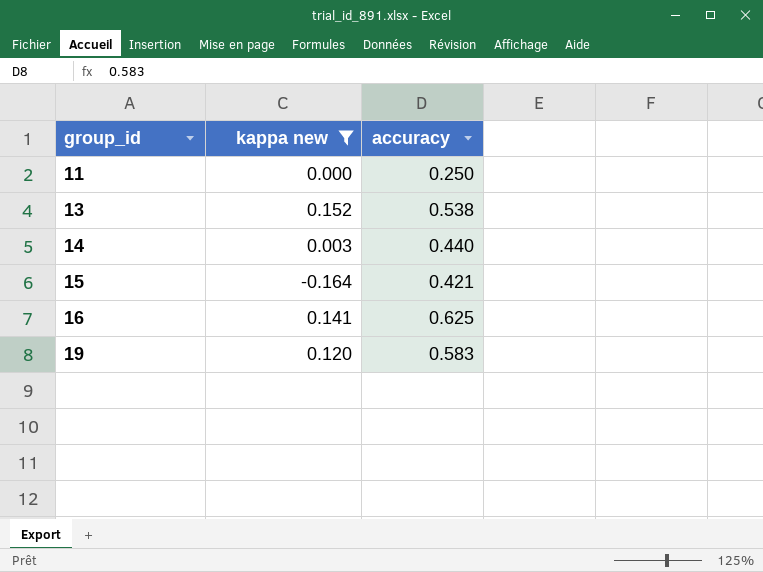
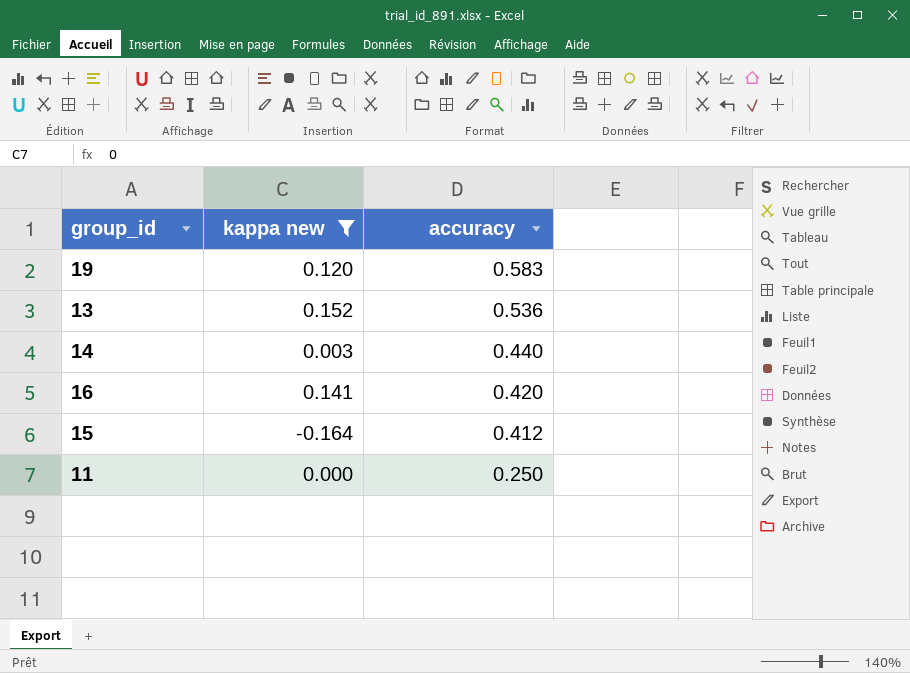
row order: group_id ascending -> accuracy descending
13 | accuracy: 0.538 -> 0.536
16 | accuracy: 0.625 -> 0.420
15 | accuracy: 0.421 -> 0.412

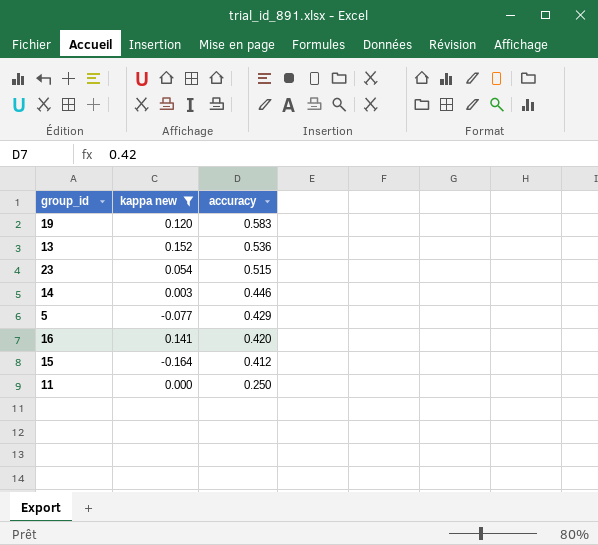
row 23: none -> 0.054 | 0.515
14 | accuracy: 0.440 -> 0.446
row 5: none -> -0.077 | 0.429

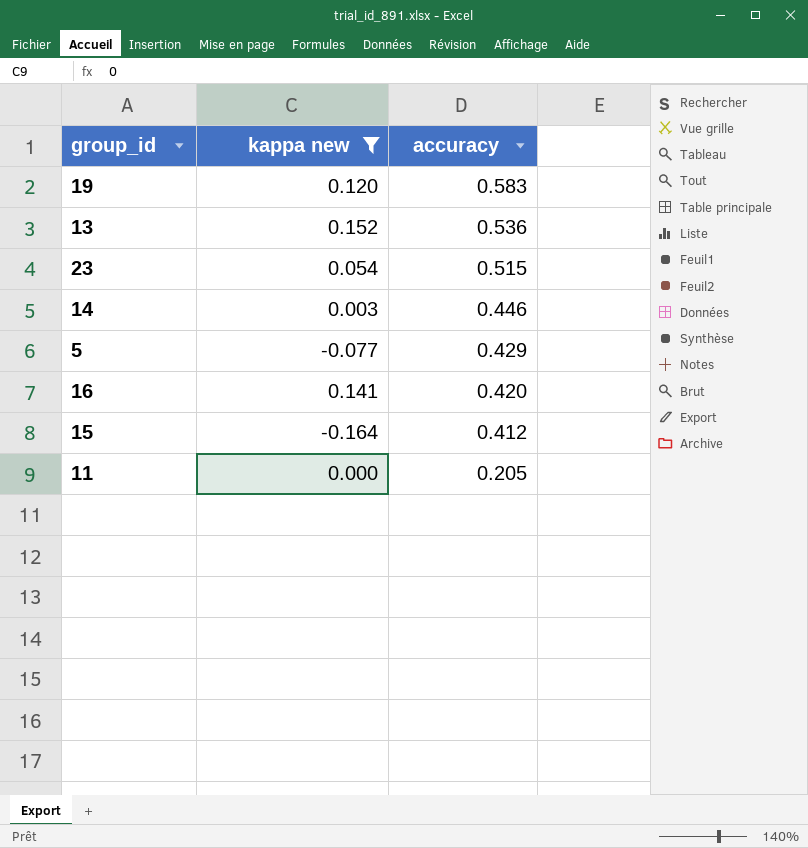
11 | accuracy: 0.250 -> 0.205

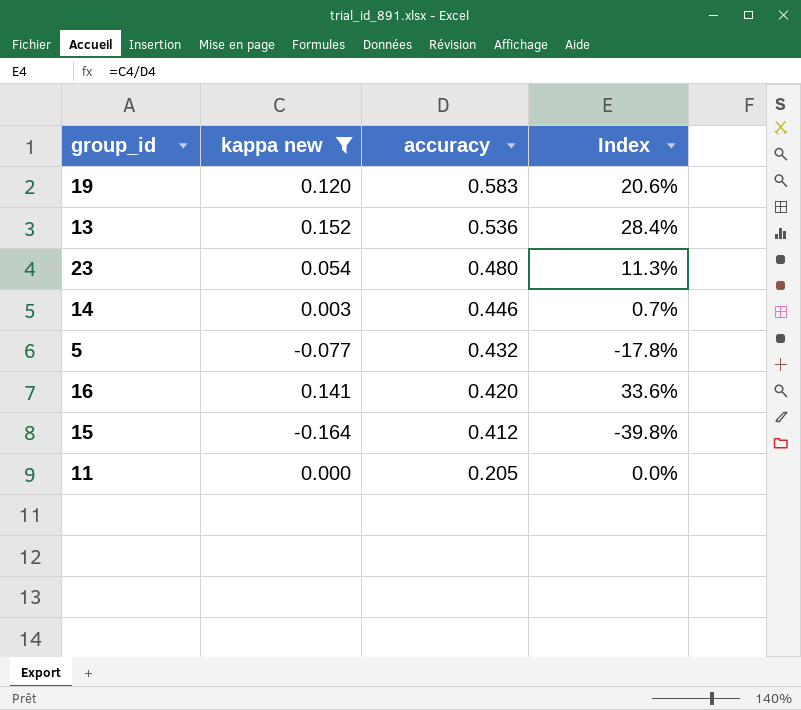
column Index | formula: none -> [kappa new] / [accuracy]
23 | accuracy: 0.515 -> 0.480
5 | accuracy: 0.429 -> 0.432

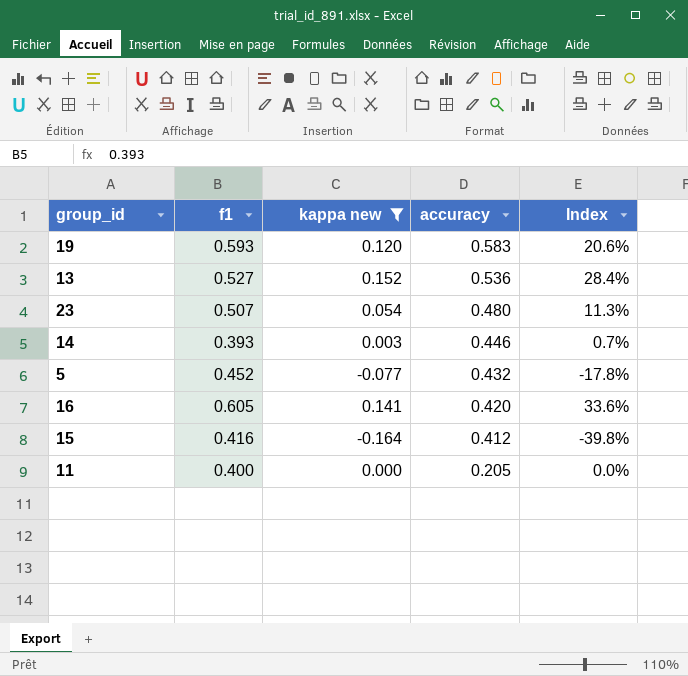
column f1 | position: none -> 2

